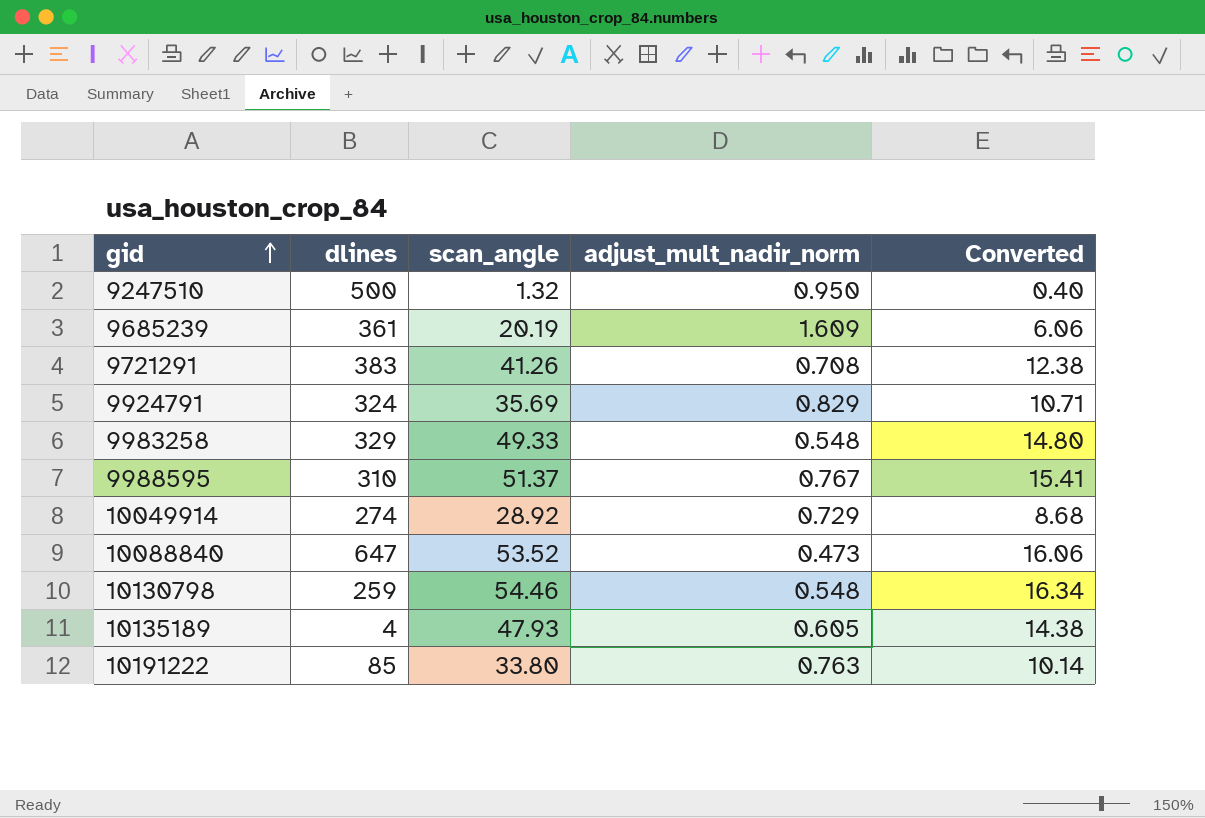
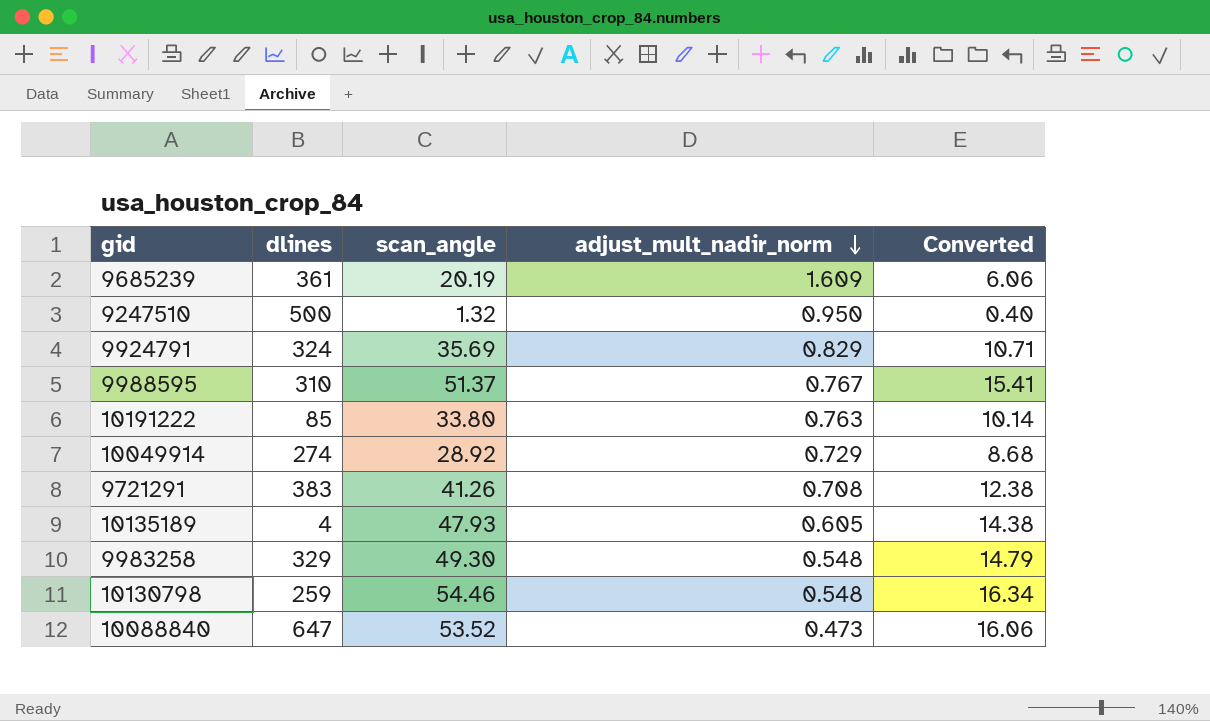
row order: gid ascending -> adjust_mult_nadir_norm descending
9983258 | scan_angle: 49.33 -> 49.30
9983258 | Converted: 14.80 -> 14.79

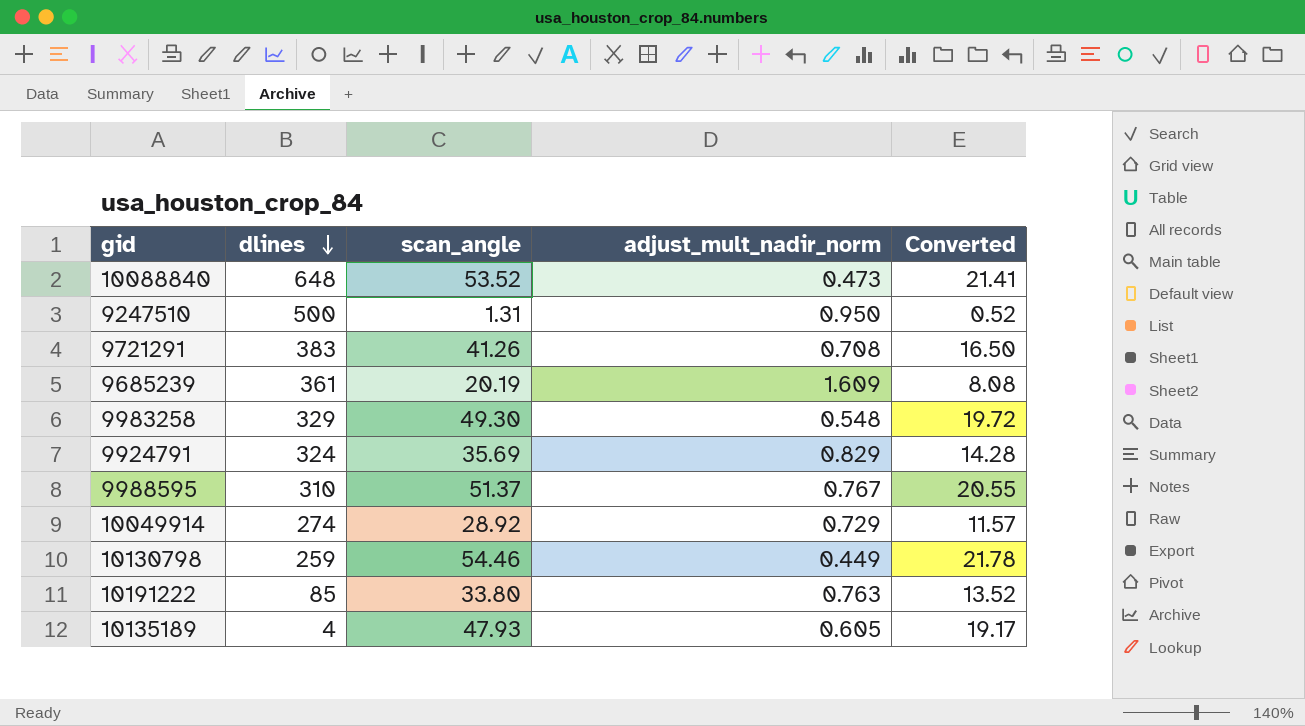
row order: adjust_mult_nadir_norm descending -> dlines descending
column Converted | formula: [scan_angle] * 0.3 -> [scan_angle] * 0.4
10088840 | dlines: 647 -> 648
9247510 | scan_angle: 1.32 -> 1.31
10130798 | adjust_mult_nadir_norm: 0.548 -> 0.449

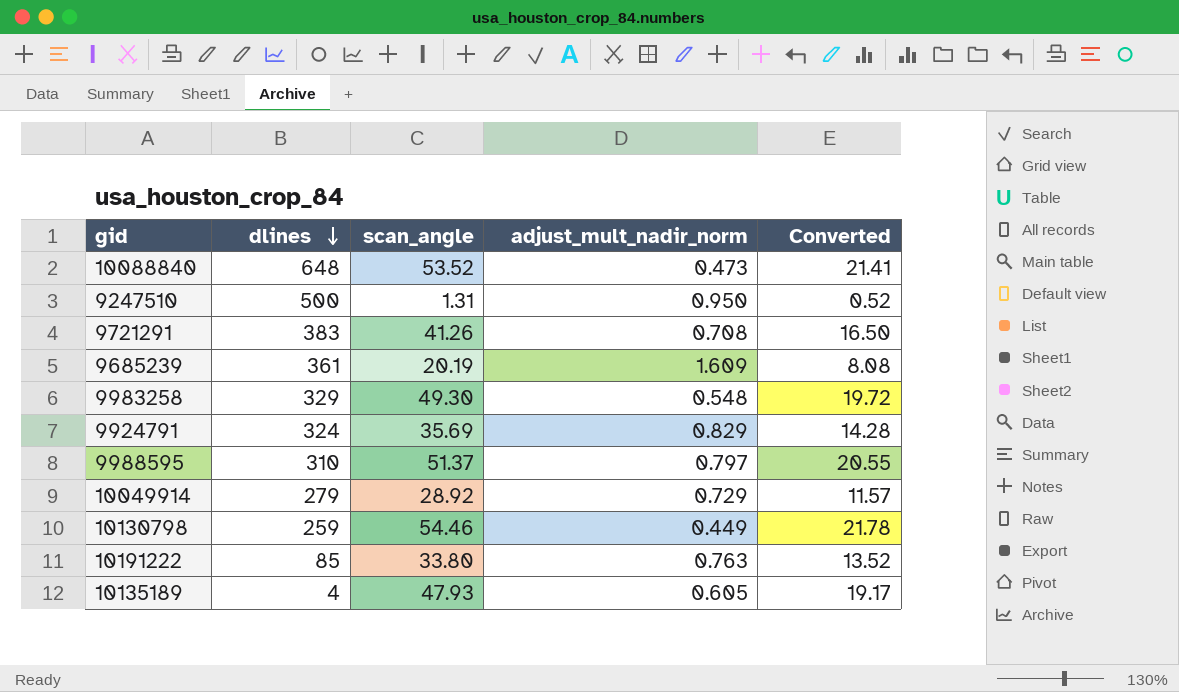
9988595 | adjust_mult_nadir_norm: 0.767 -> 0.797
10049914 | dlines: 274 -> 279

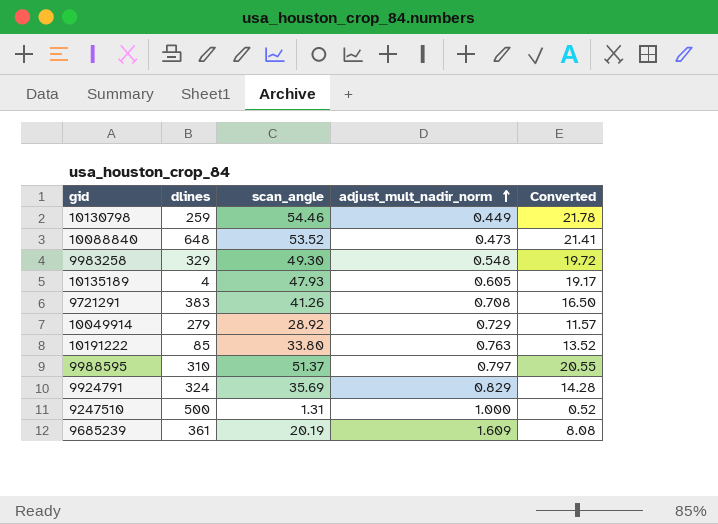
row order: dlines descending -> adjust_mult_nadir_norm ascending
9247510 | adjust_mult_nadir_norm: 0.950 -> 1.000

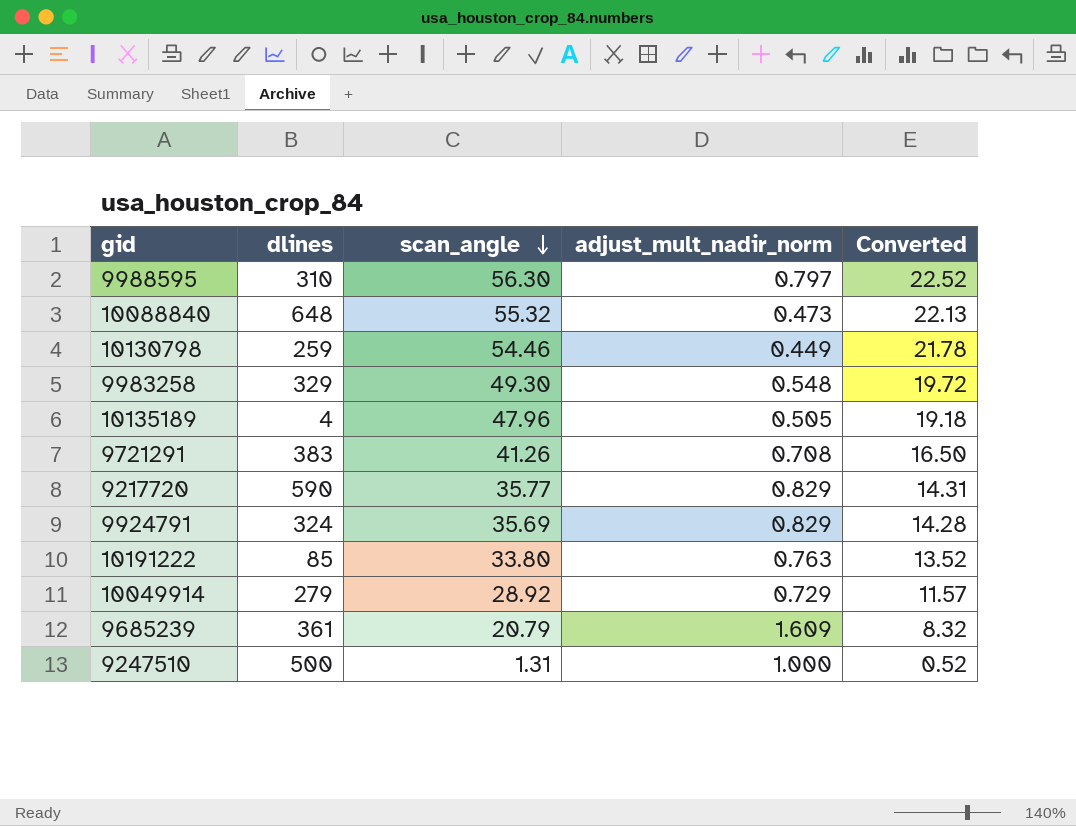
row order: adjust_mult_nadir_norm ascending -> scan_angle descending
9988595 | scan_angle: 51.37 -> 56.30
9988595 | Converted: 20.55 -> 22.52
10088840 | scan_angle: 53.52 -> 55.32
10088840 | Converted: 21.41 -> 22.13
10135189 | scan_angle: 47.93 -> 47.96
10135189 | adjust_mult_nadir_norm: 0.605 -> 0.505
10135189 | Converted: 19.17 -> 19.18
row 9217720: none -> 590 | 35.77 | 0.829 | 14.31
9685239 | scan_angle: 20.19 -> 20.79
9685239 | Converted: 8.08 -> 8.32

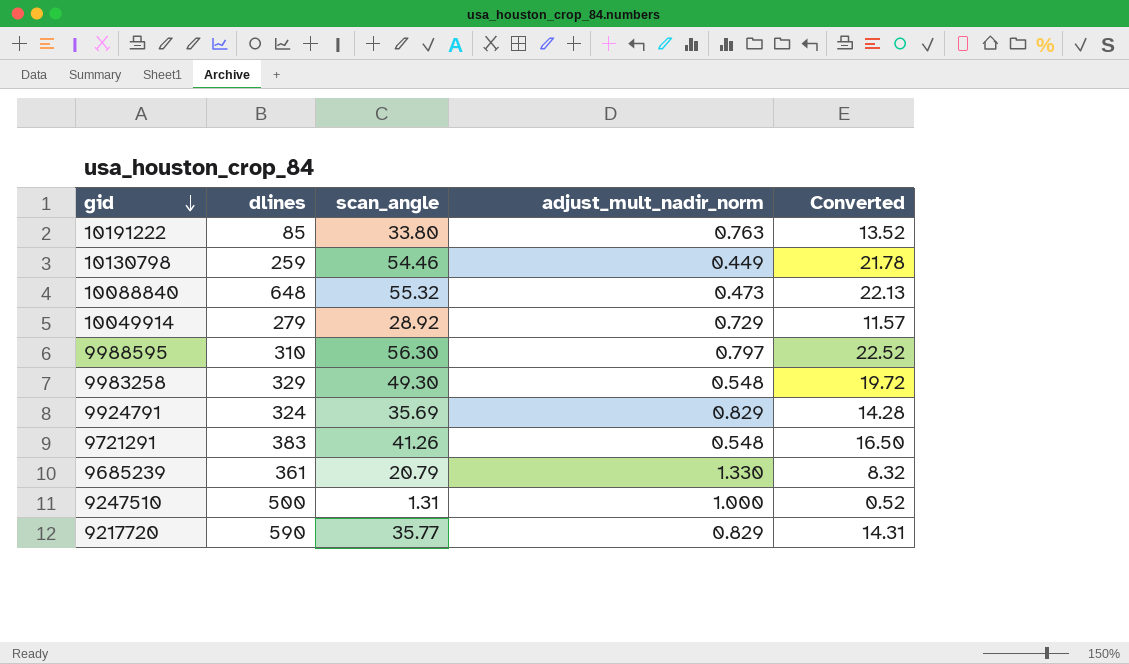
row order: scan_angle descending -> gid descending
row 10135189: 4 | 47.96 | 0.505 | 19.18 -> none
9721291 | adjust_mult_nadir_norm: 0.708 -> 0.548
9685239 | adjust_mult_nadir_norm: 1.609 -> 1.330

